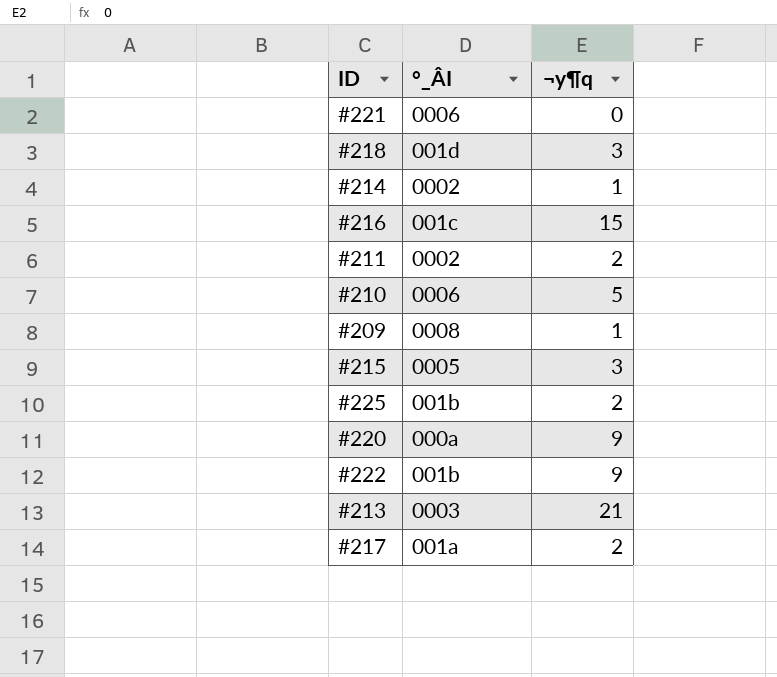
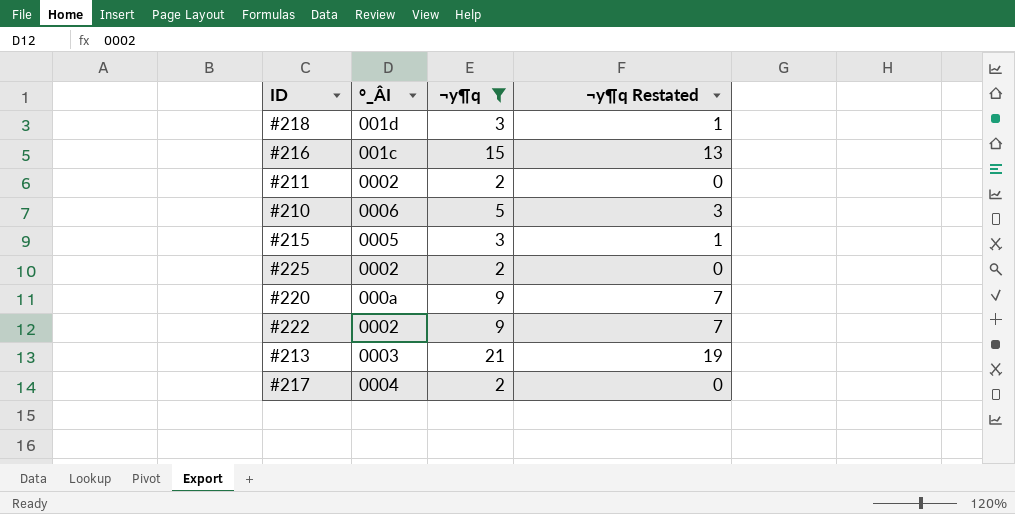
filter: none -> ¬y¶q >= 2
column ¬y¶q Restated | formula: none -> [¬y¶q] - 2
#225 | °_ÂI: 001b -> 0002
#222 | °_ÂI: 001b -> 0002
#217 | °_ÂI: 001a -> 0004

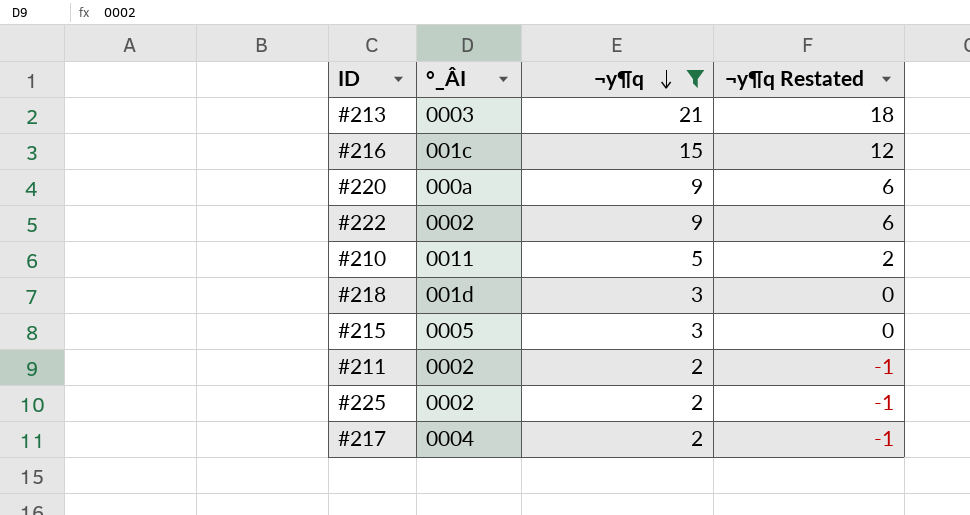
row order: none -> ¬y¶q descending
column ¬y¶q Restated | formula: [¬y¶q] - 2 -> [¬y¶q] - 3
#210 | °_ÂI: 0006 -> 0011

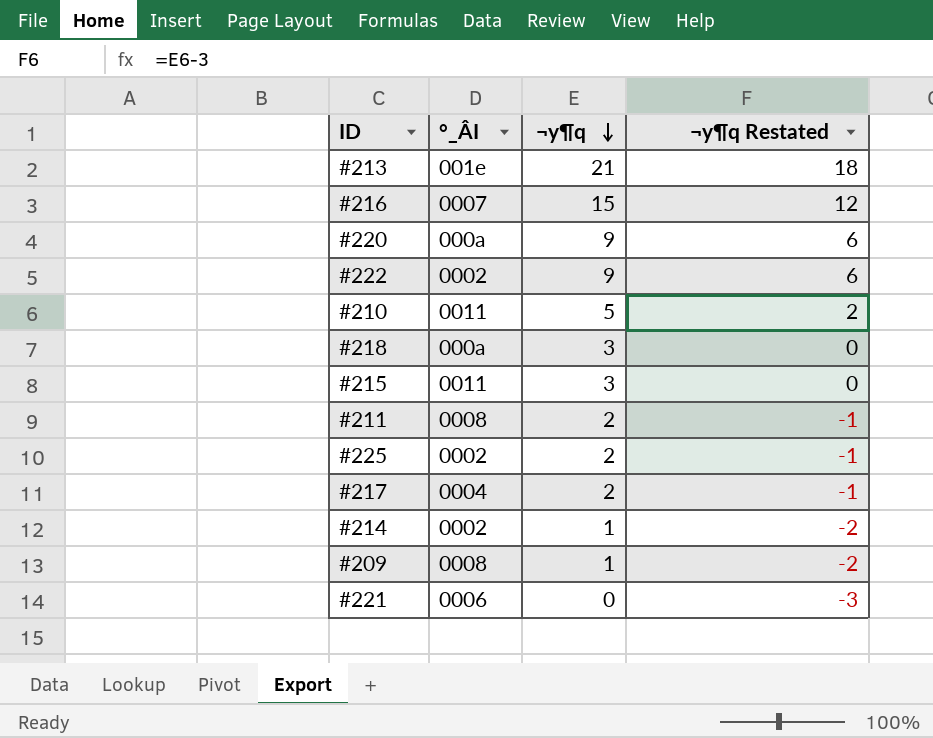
filter: ¬y¶q >= 2 -> none
#213 | °_ÂI: 0003 -> 001e
#216 | °_ÂI: 001c -> 0007
#218 | °_ÂI: 001d -> 000a
#215 | °_ÂI: 0005 -> 0011
#211 | °_ÂI: 0002 -> 0008

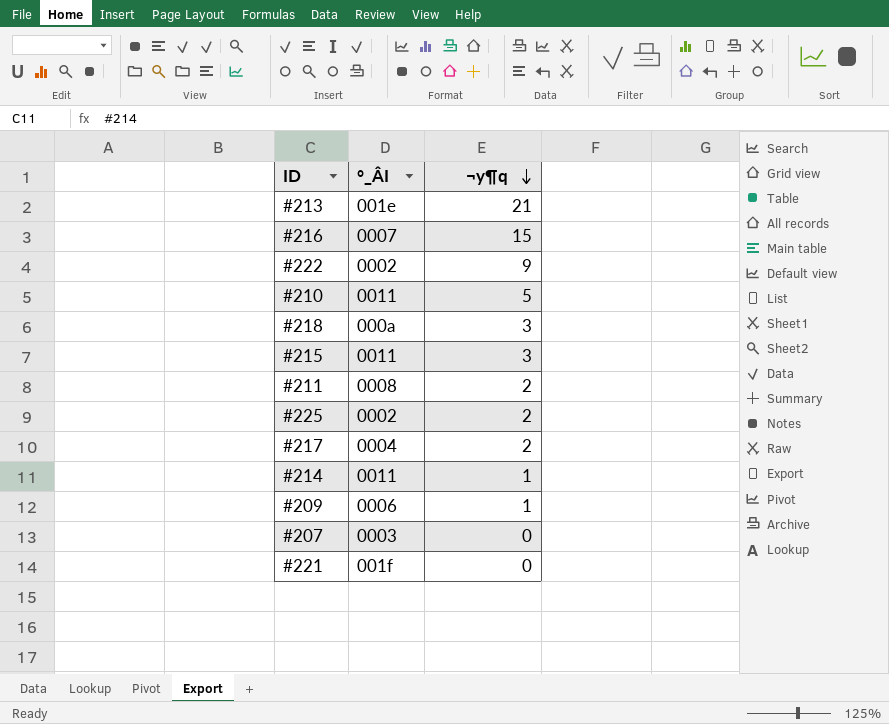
column ¬y¶q Restated | formula: [¬y¶q] - 3 -> none
row #220: 000a | 9 | 6 -> none
#214 | °_ÂI: 0002 -> 0011
#209 | °_ÂI: 0008 -> 0006
row #207: none -> 0003 | 0
#221 | °_ÂI: 0006 -> 001f

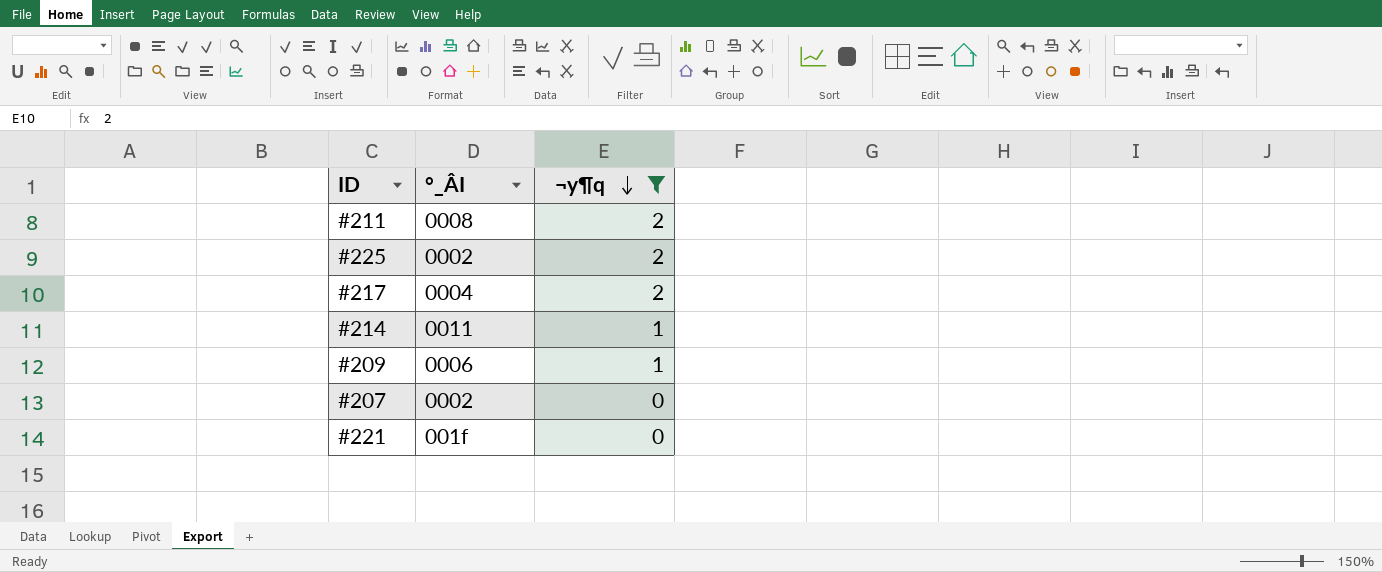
filter: none -> ¬y¶q <= 2
#207 | °_ÂI: 0003 -> 0002

